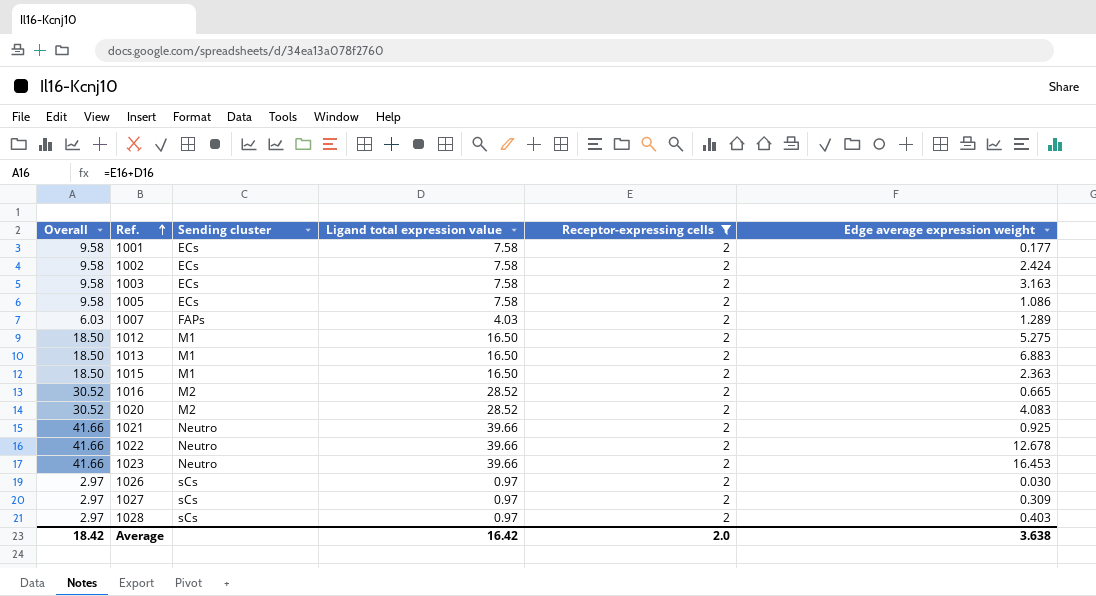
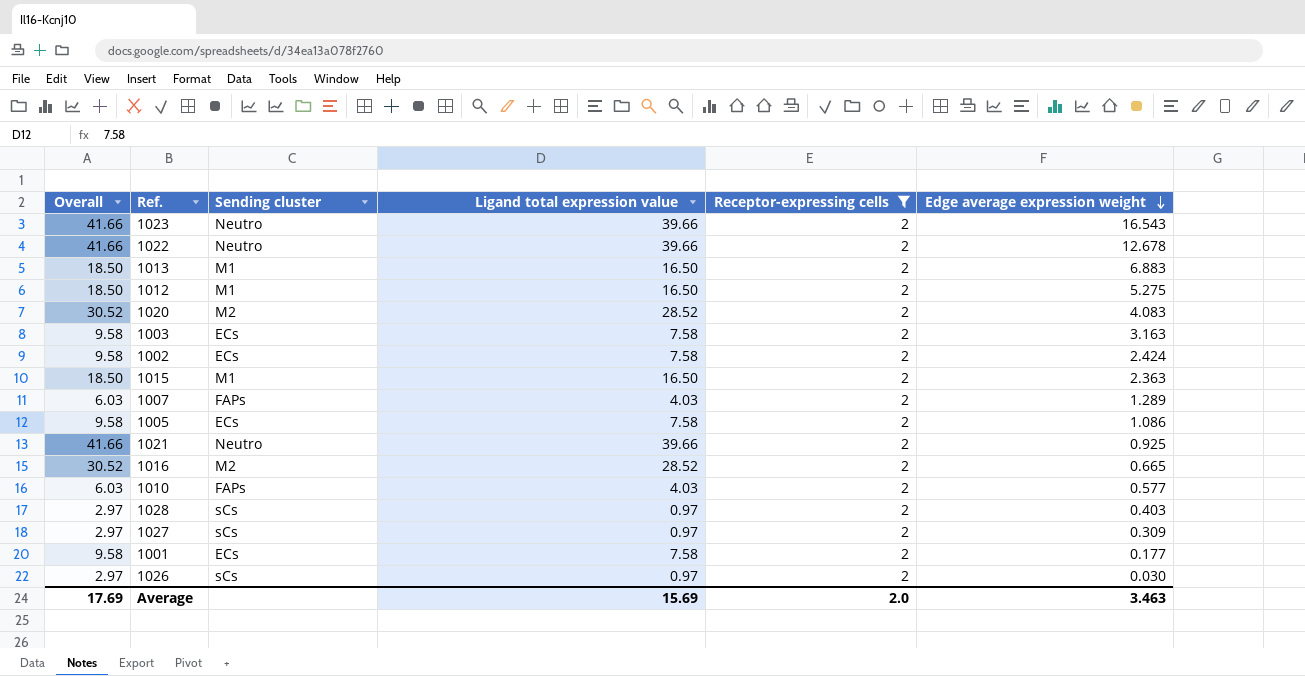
row order: Ref. ascending -> Edge average expression weight descending
1023 | Edge average expression weight: 16.453 -> 16.543
row 1010: none -> 6.03 | FAPs | 4.03 | 2 | 0.577
Average | Overall: 18.42 -> 17.69
Average | Ligand total expression value: 16.42 -> 15.69
Average | Edge average expression weight: 3.638 -> 3.463

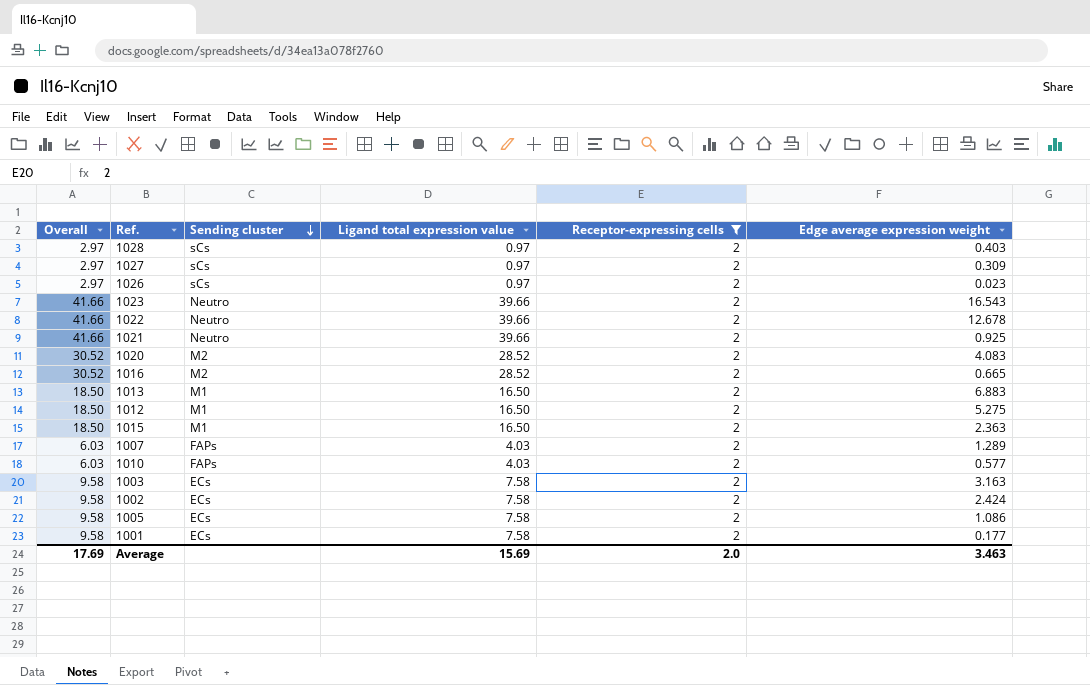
row order: Edge average expression weight descending -> Sending cluster descending
1026 | Edge average expression weight: 0.030 -> 0.023

